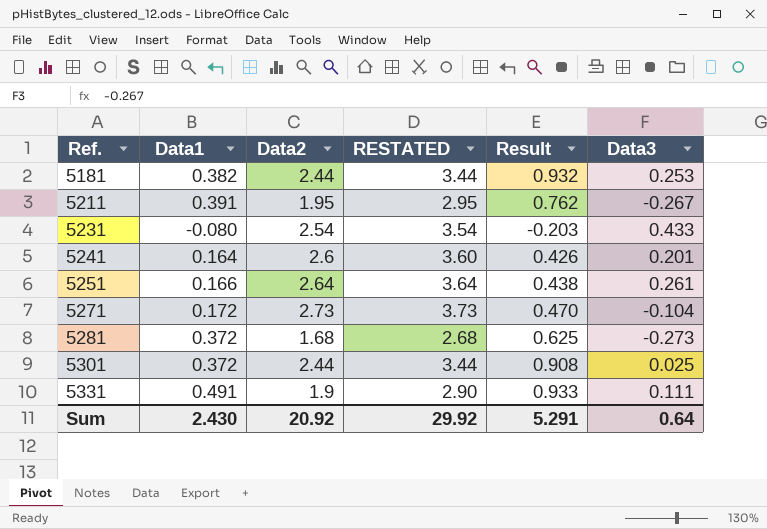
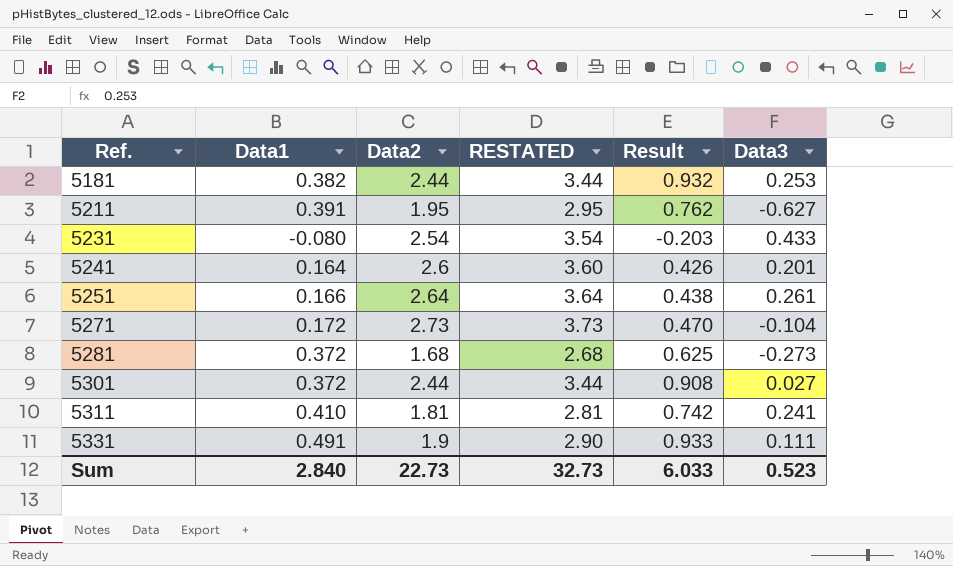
5211 | Data3: -0.267 -> -0.627
5301 | Data3: 0.025 -> 0.027
row 5311: none -> 0.410 | 1.81 | 2.81 | 0.742 | 0.241
Sum | Data1: 2.430 -> 2.840
Sum | Data2: 20.92 -> 22.73
Sum | RESTATED: 29.92 -> 32.73
Sum | Result: 5.291 -> 6.033
Sum | Data3: 0.64 -> 0.523

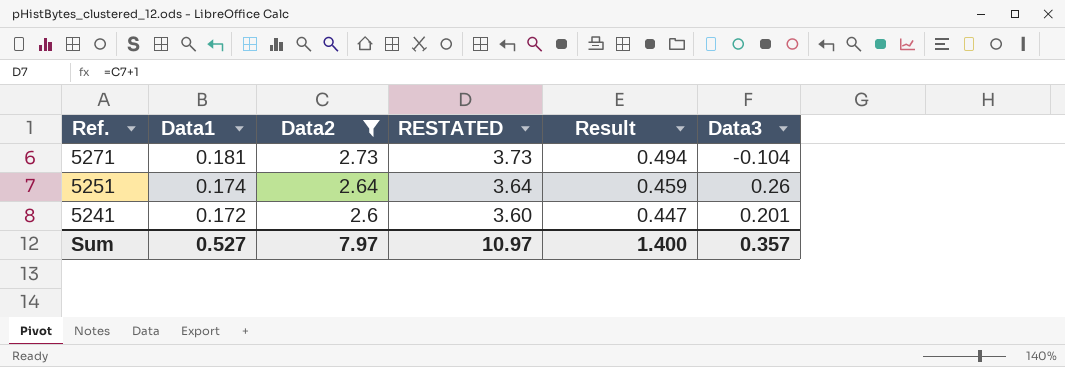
filter: none -> Data2 >= 2.6
row order: Ref. ascending -> Ref. descending
5271 | Data1: 0.172 -> 0.181
5271 | Result: 0.470 -> 0.494
5251 | Data1: 0.166 -> 0.174
5251 | Result: 0.438 -> 0.459
5251 | Data3: 0.261 -> 0.26
5241 | Data1: 0.164 -> 0.172
5241 | Result: 0.426 -> 0.447
Sum | Data1: 2.840 -> 0.527
Sum | Data2: 22.73 -> 7.97
Sum | RESTATED: 32.73 -> 10.97
Sum | Result: 6.033 -> 1.400
Sum | Data3: 0.523 -> 0.357

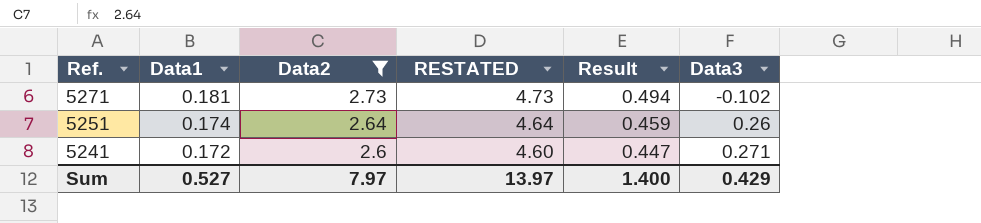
column RESTATED | formula: [Data2] + 1 -> [Data2] + 2
5271 | Data3: -0.104 -> -0.102
5241 | Data3: 0.201 -> 0.271
Sum | RESTATED: 10.97 -> 13.97
Sum | Data3: 0.357 -> 0.429

